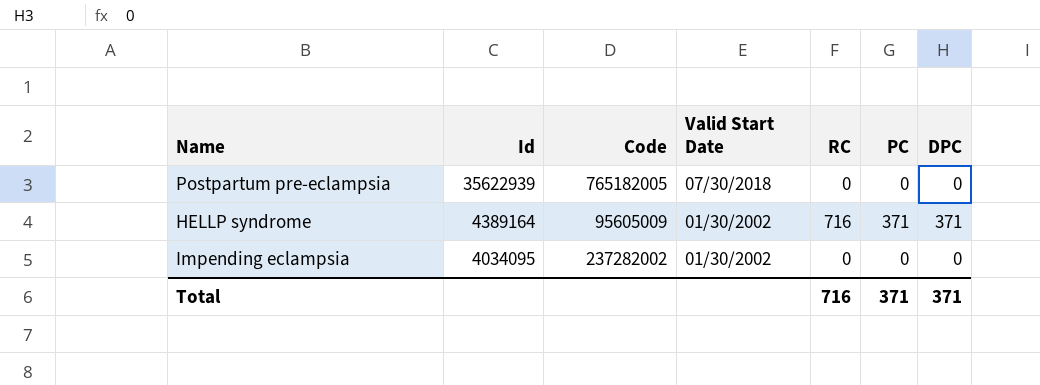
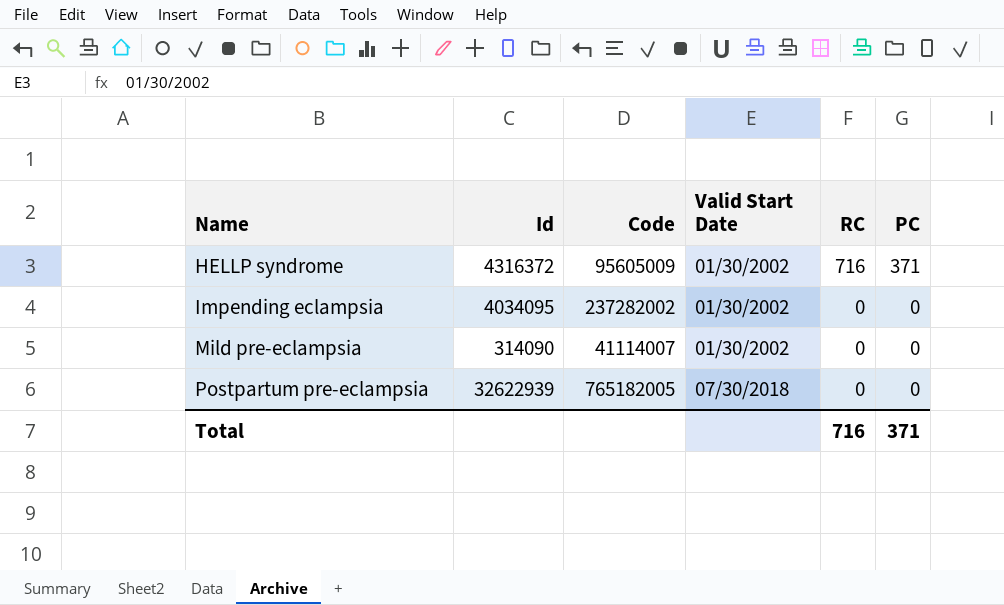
row order: Id descending -> Name ascending
column DPC | position: 7 -> none
HELLP syndrome | Id: 4389164 -> 4316372
row Mild pre-eclampsia: none -> 314090 | 41114007 | 01/30/2002 | 0 | 0
Postpartum pre-eclampsia | Id: 35622939 -> 32622939

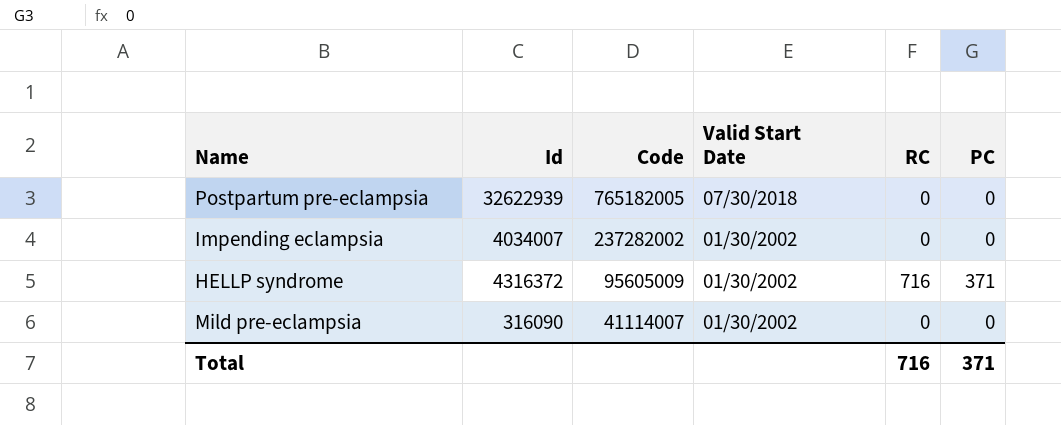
row order: Name ascending -> Code descending
Impending eclampsia | Id: 4034095 -> 4034007
Mild pre-eclampsia | Id: 314090 -> 316090

